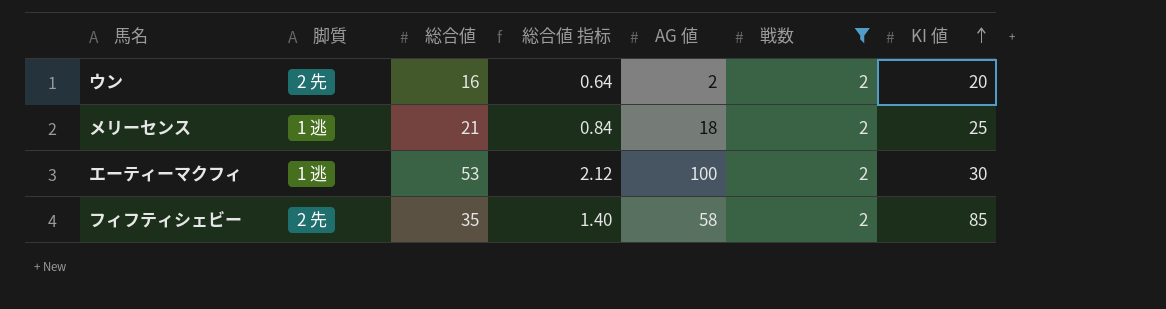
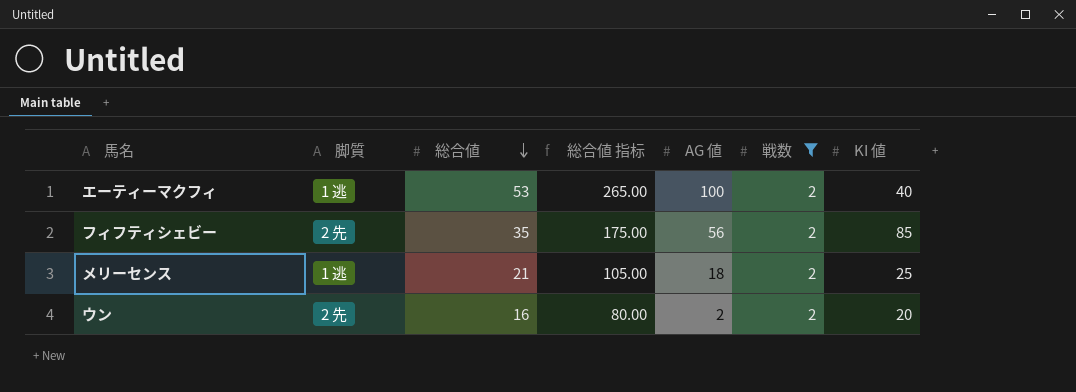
row order: KI 値 ascending -> 総合値 descending
column 総合値 指标 | formula: [総合値] * 0.04 -> [総合値] * 5
エーティーマクフィ | KI 値: 30 -> 40
フィフティシェビー | AG 値: 58 -> 56

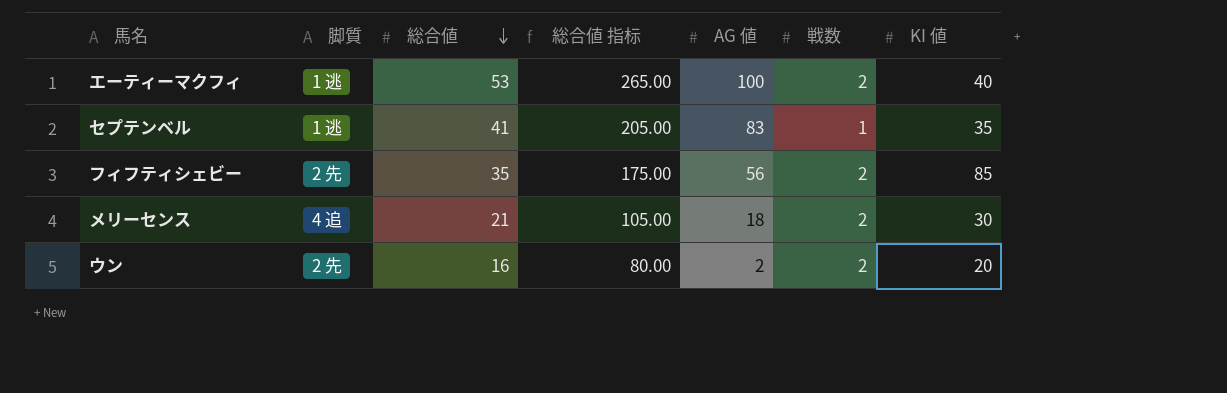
filter: 戦数 = 2 -> none
メリーセンス | 脚質: 1 逃 -> 4 追
メリーセンス | KI 値: 25 -> 30

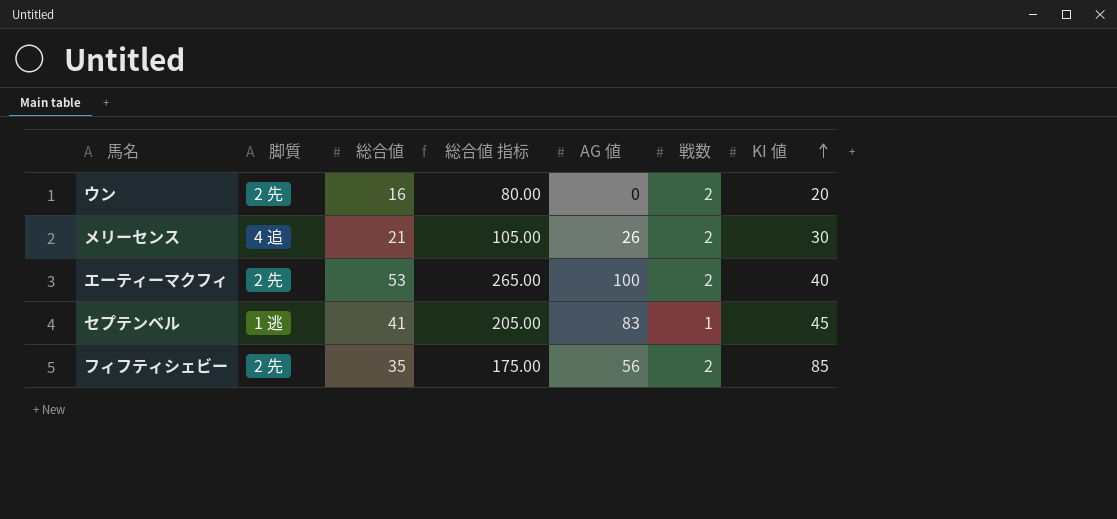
row order: 総合値 descending -> KI 値 ascending
ウン | AG 値: 2 -> 0
メリーセンス | AG 値: 18 -> 26
エーティーマクフィ | 脚質: 1 逃 -> 2 先
セプテンベル | KI 値: 35 -> 45

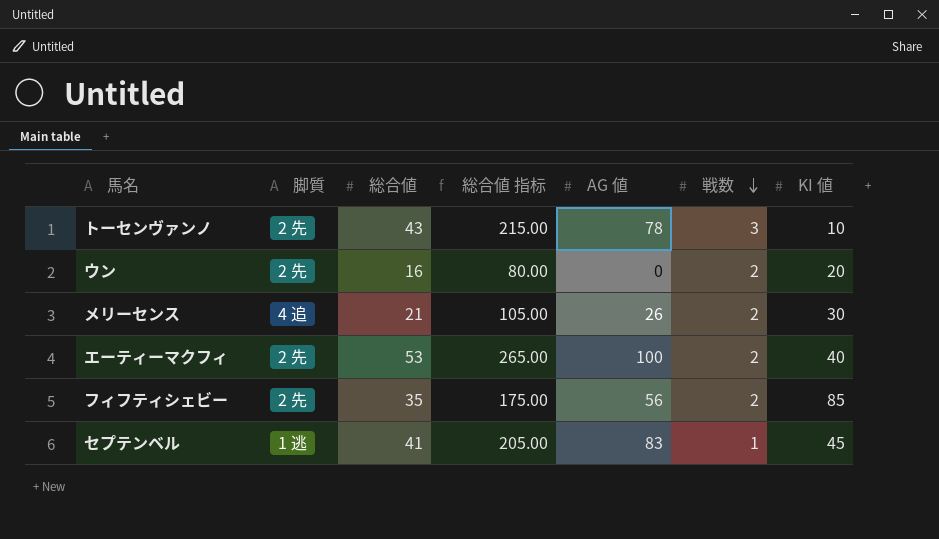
row order: KI 値 ascending -> 戦数 descending
row トーセンヴァンノ: none -> 2 先 | 43 | 215.00 | 78 | 3 | 10

